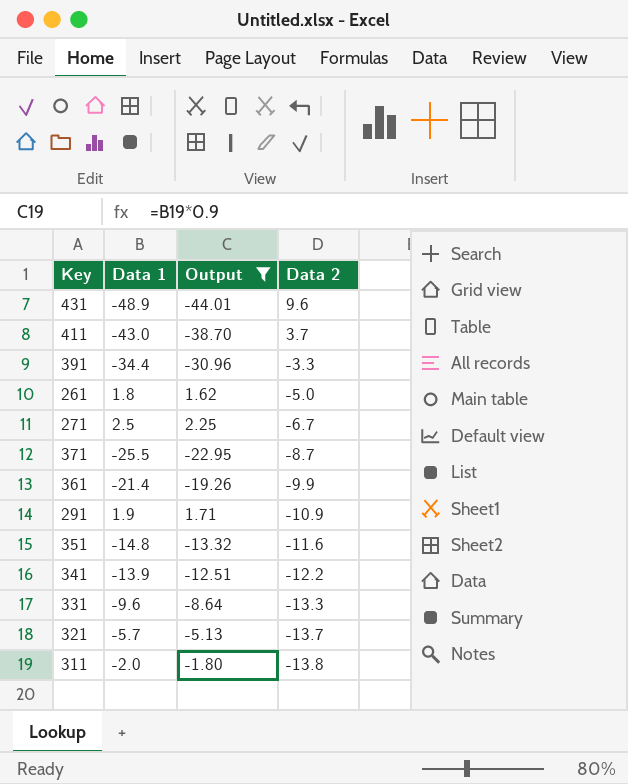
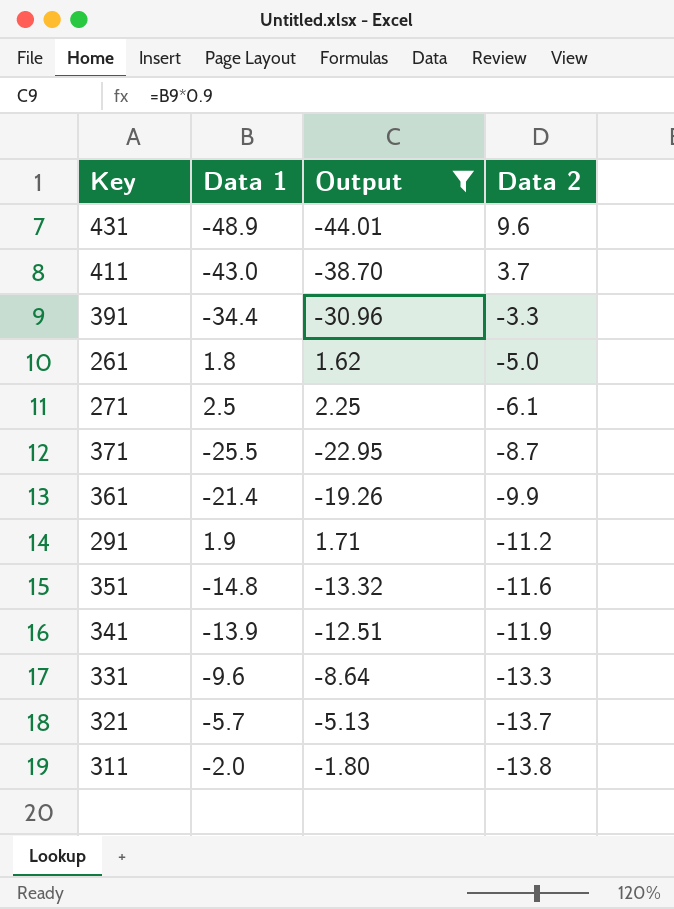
271 | Data 2: -6.7 -> -6.1
291 | Data 2: -10.9 -> -11.2
341 | Data 2: -12.2 -> -11.9

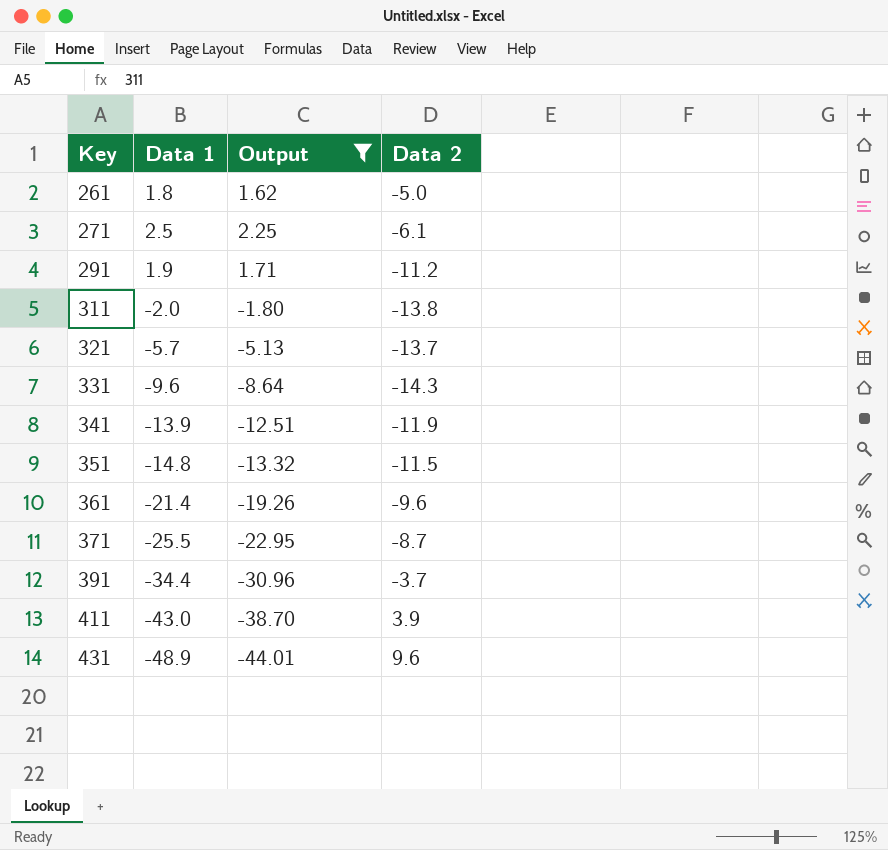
row order: Data 2 descending -> Key ascending
331 | Data 2: -13.3 -> -14.3
351 | Data 2: -11.6 -> -11.5
361 | Data 2: -9.9 -> -9.6
391 | Data 2: -3.3 -> -3.7
411 | Data 2: 3.7 -> 3.9

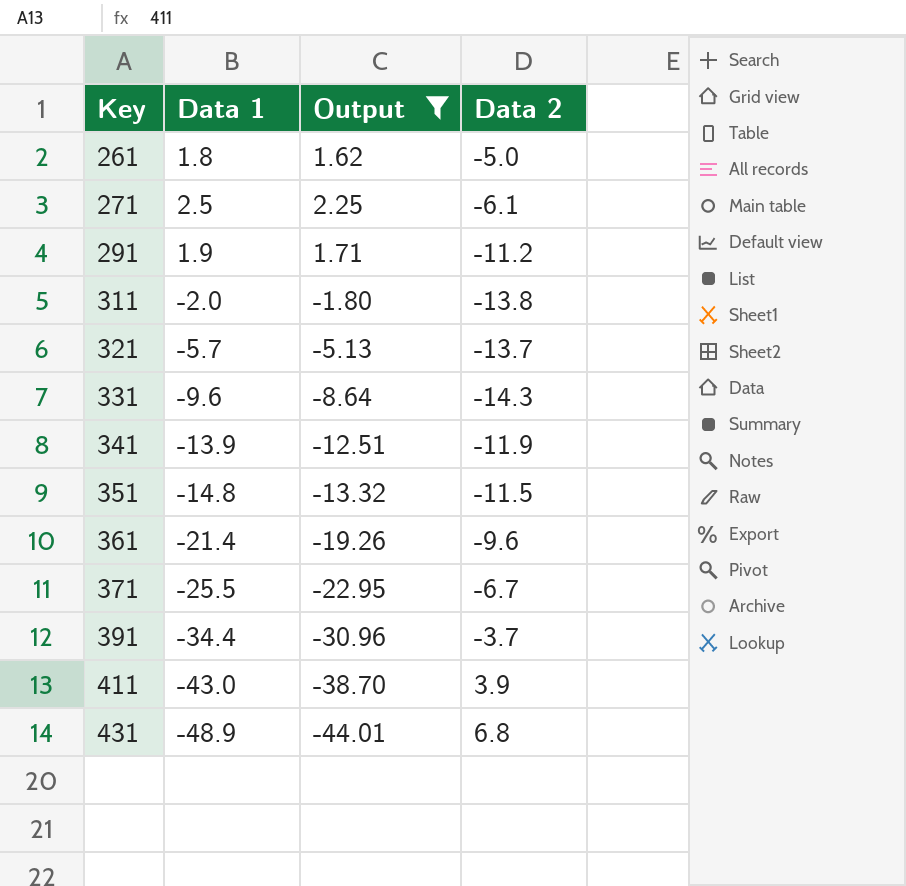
371 | Data 2: -8.7 -> -6.7
431 | Data 2: 9.6 -> 6.8

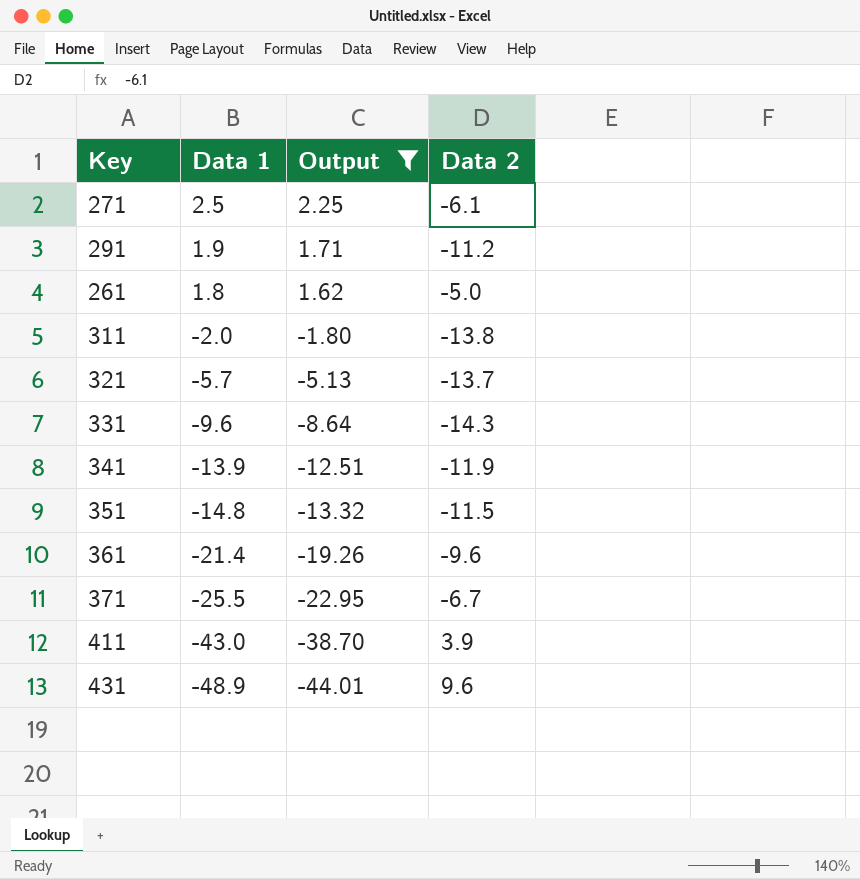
row order: Key ascending -> Data 1 descending
row 391: -34.4 | -30.96 | -3.7 -> none
431 | Data 2: 6.8 -> 9.6

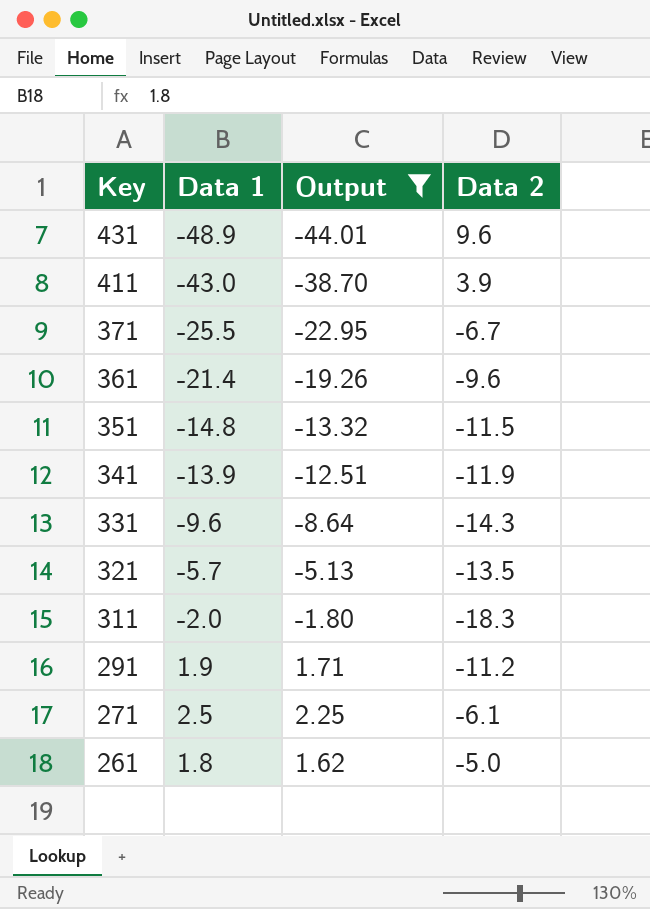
row order: Data 1 descending -> Key descending
321 | Data 2: -13.7 -> -13.5
311 | Data 2: -13.8 -> -18.3

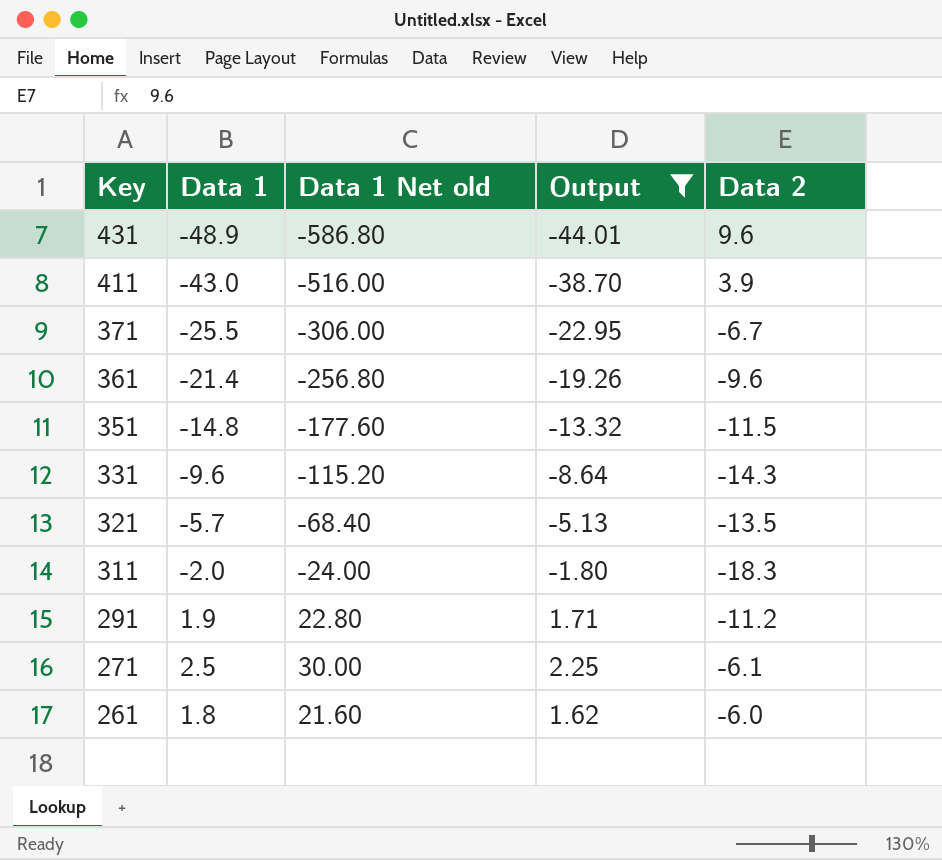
column Data 1 Net old | formula: none -> [Data 1] * 12
row 341: -13.9 | -12.51 | -11.9 -> none
261 | Data 2: -5.0 -> -6.0

